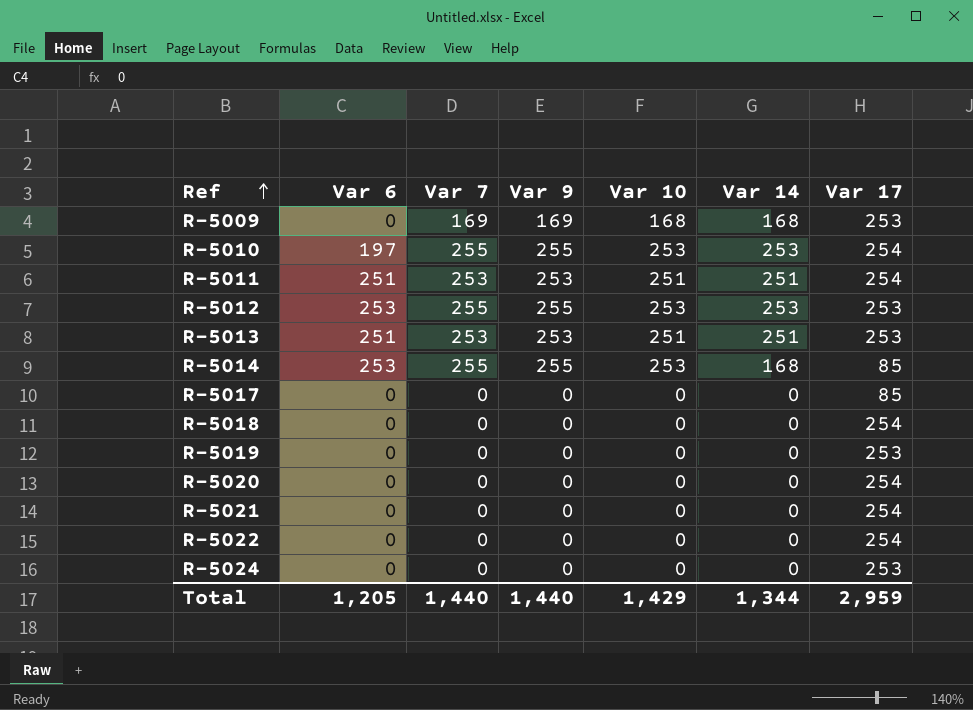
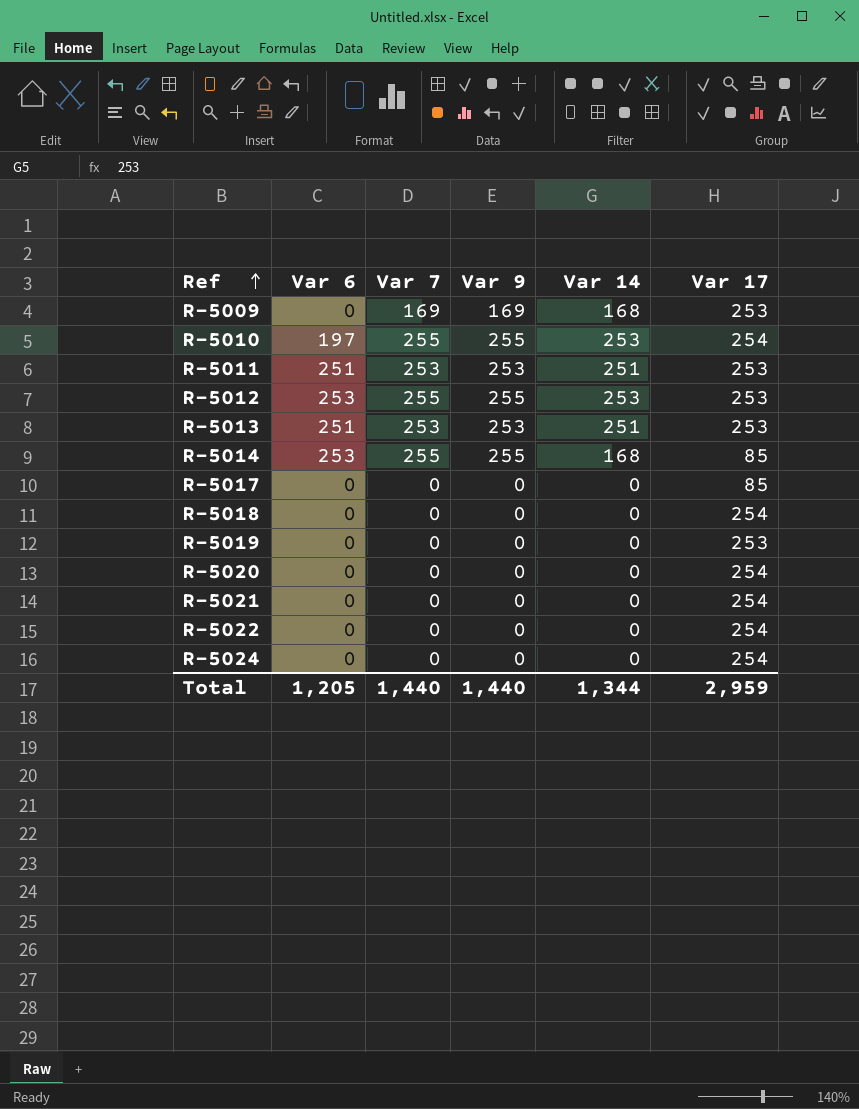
column Var 10 | position: 5 -> none
R-5011 | Var 17: 254 -> 253
R-5024 | Var 17: 253 -> 254

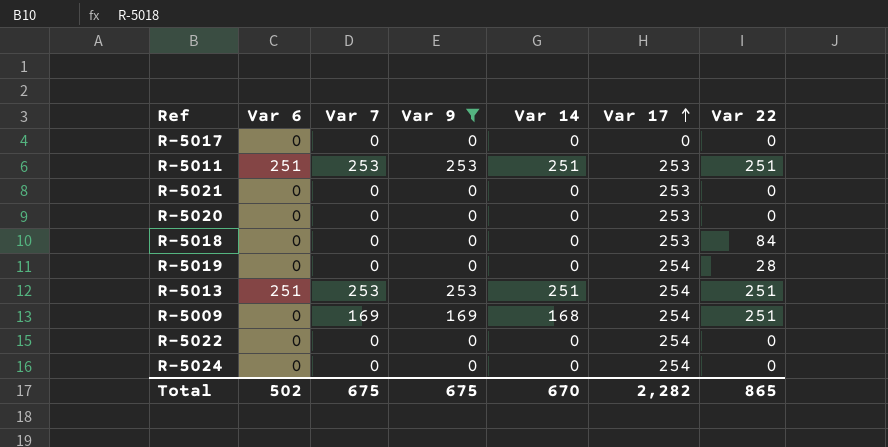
filter: none -> Var 9 != 255
row order: Ref ascending -> Var 17 ascending
column Var 22 | position: none -> 7
R-5017 | Var 17: 85 -> 0
R-5021 | Var 17: 254 -> 253
R-5020 | Var 17: 254 -> 253
R-5018 | Var 17: 254 -> 253
R-5019 | Var 17: 253 -> 254
R-5013 | Var 17: 253 -> 254
R-5009 | Var 17: 253 -> 254
Total | Var 6: 1,205 -> 502
Total | Var 7: 1,440 -> 675
Total | Var 9: 1,440 -> 675
Total | Var 14: 1,344 -> 670
Total | Var 17: 2,959 -> 2,282

